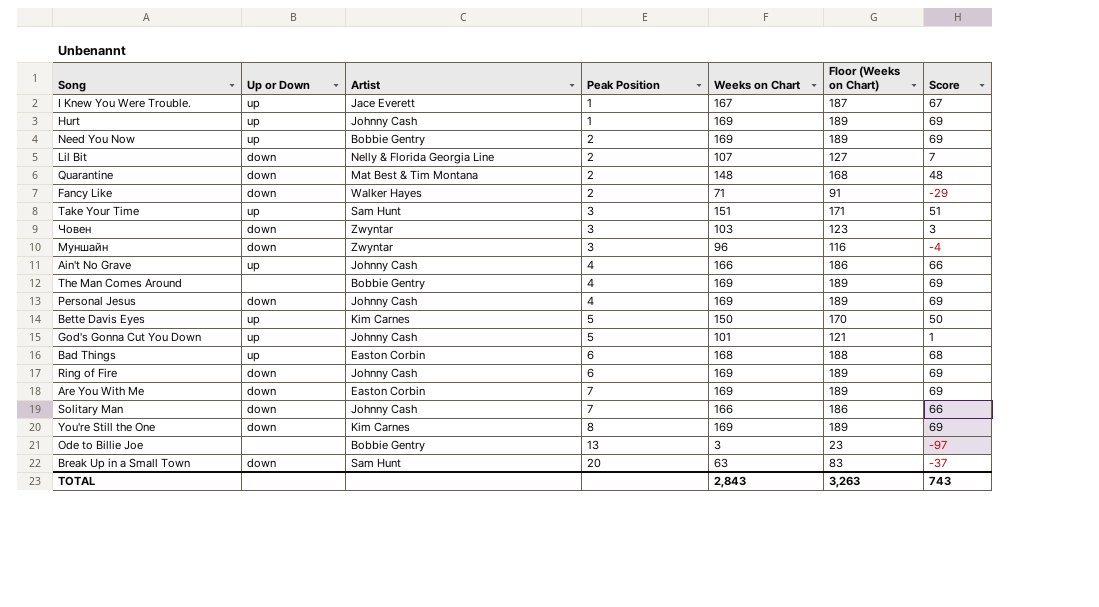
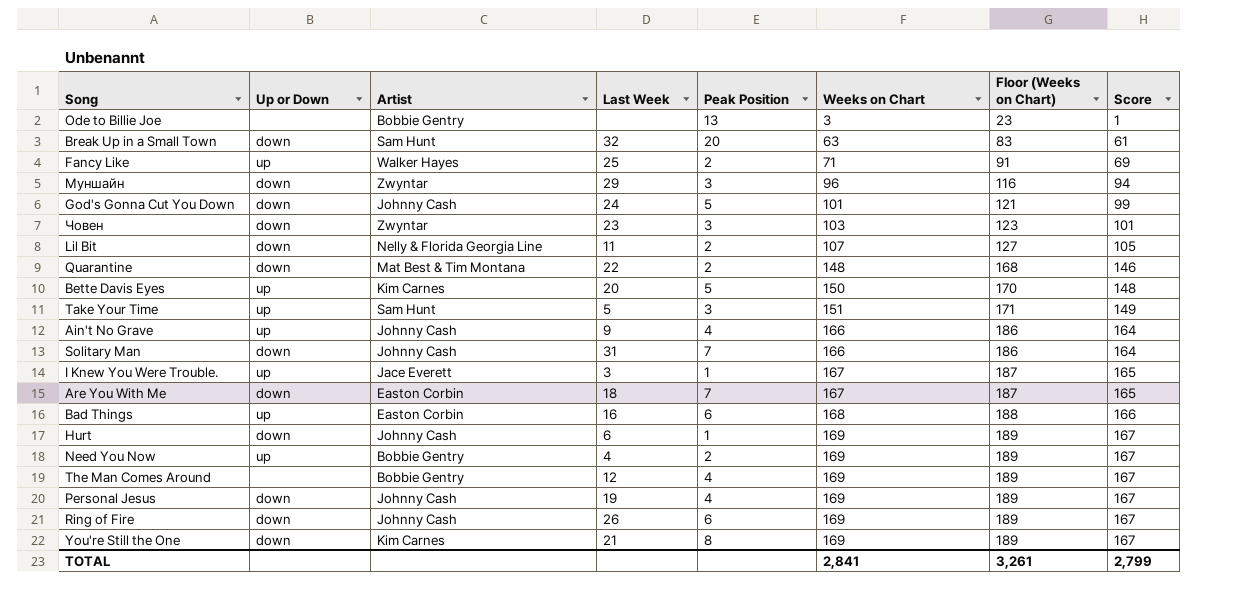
row order: Peak Position ascending -> Weeks on Chart ascending
column Last Week | position: none -> 4
column Score | formula: [Weeks on Chart] - 100 -> [Weeks on Chart] - 2
Fancy Like | Up or Down: down -> up
God's Gonna Cut You Down | Up or Down: up -> down
Are You With Me | Weeks on Chart: 169 -> 167
Are You With Me | Floor (Weeks on Chart): 189 -> 187
Hurt | Up or Down: up -> down
TOTAL | Weeks on Chart: 2,843 -> 2,841
TOTAL | Floor (Weeks on Chart): 3,263 -> 3,261
TOTAL | Score: 743 -> 2,799

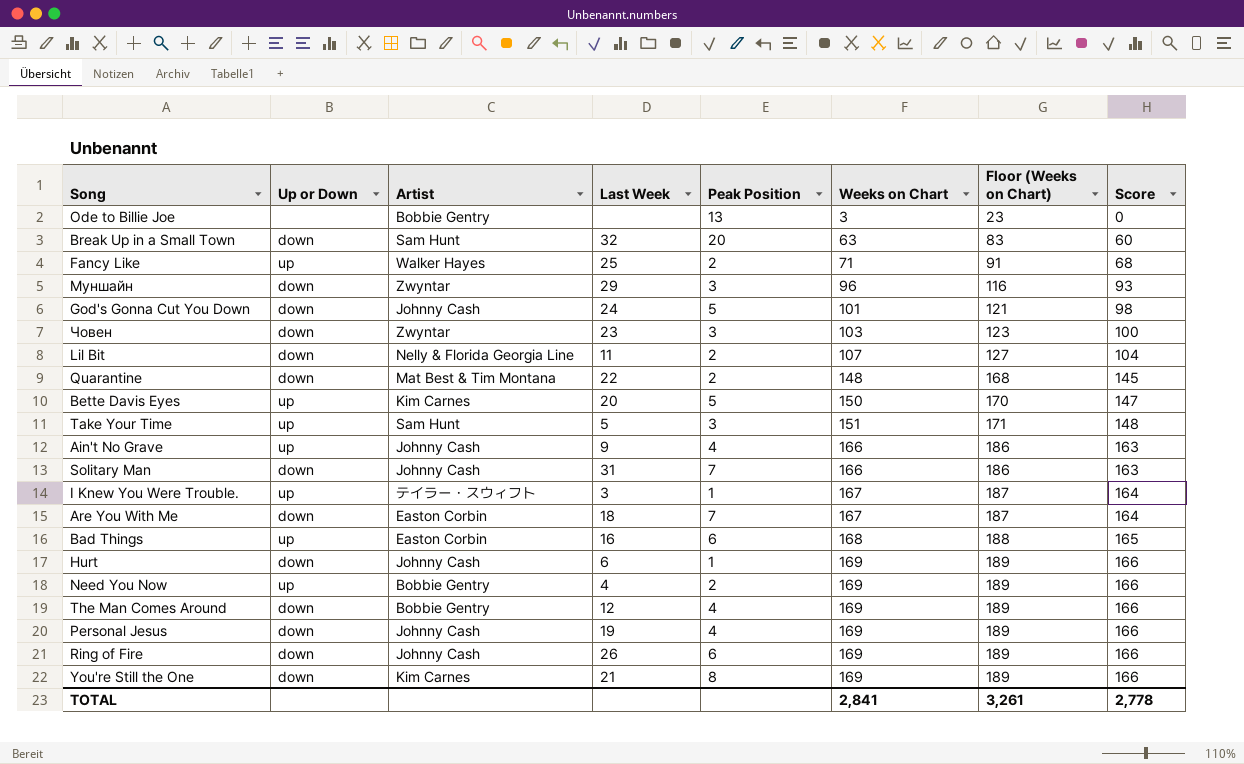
column Score | formula: [Weeks on Chart] - 2 -> [Weeks on Chart] - 3
I Knew You Were Trouble. | Artist: Jace Everett -> テイラー・スウィフト
The Man Comes Around | Up or Down: none -> down
TOTAL | Score: 2,799 -> 2,778

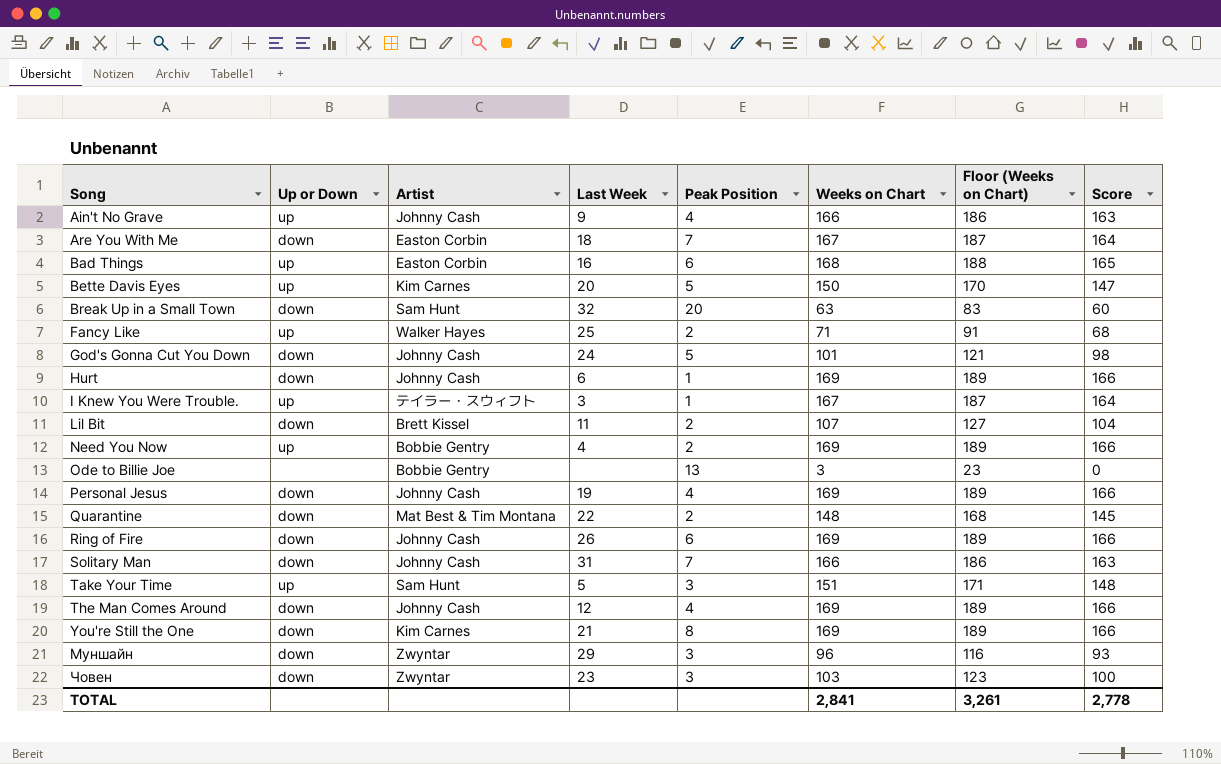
row order: Weeks on Chart ascending -> Song ascending
Lil Bit | Artist: Nelly & Florida Georgia Line -> Brett Kissel
The Man Comes Around | Artist: Bobbie Gentry -> Johnny Cash

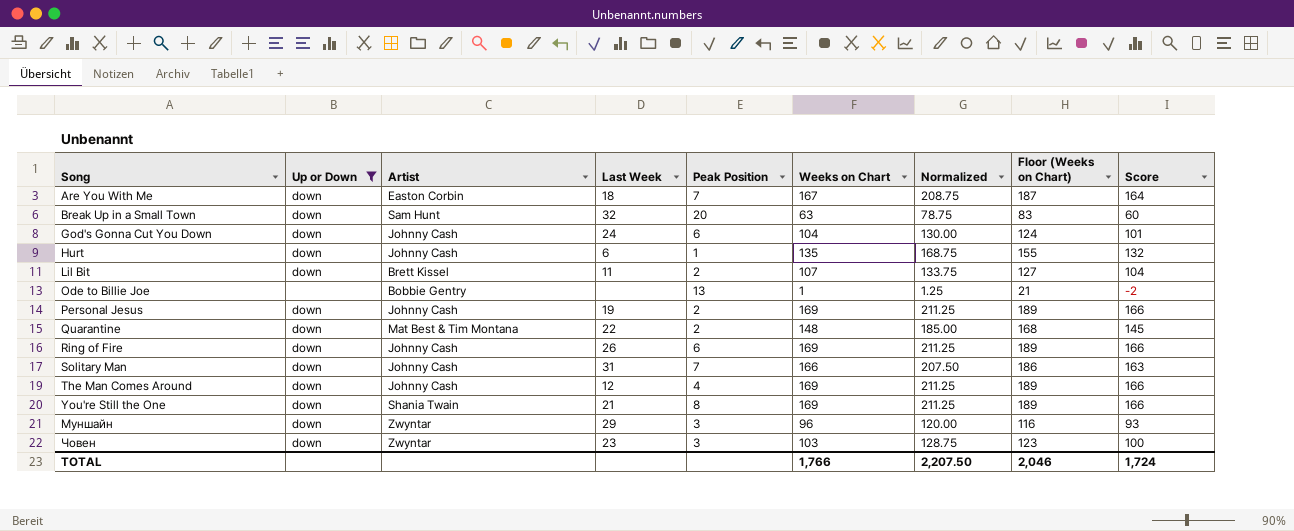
filter: none -> Up or Down != up
column Normalized | formula: none -> [Weeks on Chart] * 1.25
God's Gonna Cut You Down | Peak Position: 5 -> 6
God's Gonna Cut You Down | Weeks on Chart: 101 -> 104
God's Gonna Cut You Down | Floor (Weeks on Chart): 121 -> 124
God's Gonna Cut You Down | Score: 98 -> 101
Hurt | Weeks on Chart: 169 -> 135
Hurt | Floor (Weeks on Chart): 189 -> 155
Hurt | Score: 166 -> 132
Ode to Billie Joe | Weeks on Chart: 3 -> 1
Ode to Billie Joe | Floor (Weeks on Chart): 23 -> 21
Ode to Billie Joe | Score: 0 -> -2
Personal Jesus | Peak Position: 4 -> 2
You're Still the One | Artist: Kim Carnes -> Shania Twain
TOTAL | Weeks on Chart: 2,841 -> 1,766
TOTAL | Floor (Weeks on Chart): 3,261 -> 2,046
TOTAL | Score: 2,778 -> 1,724

